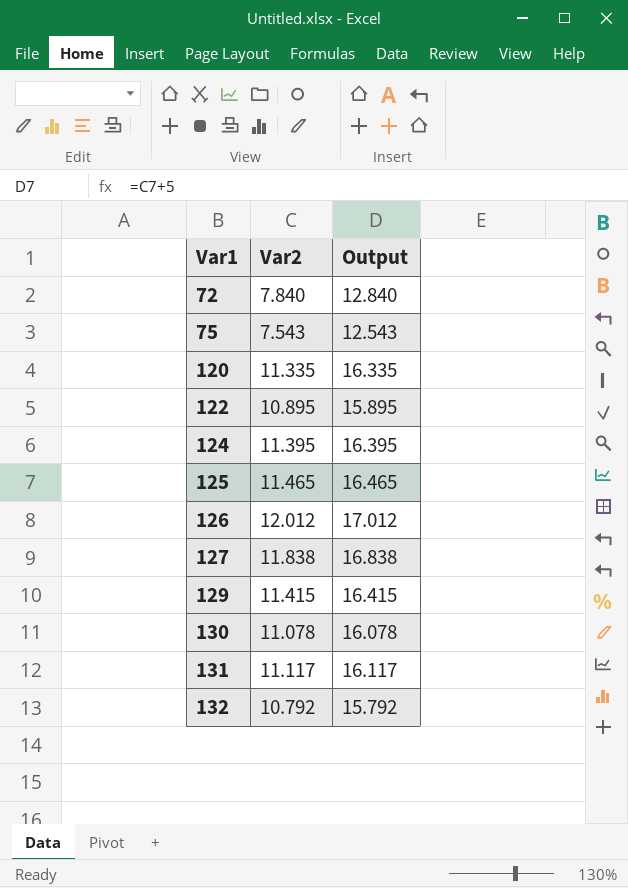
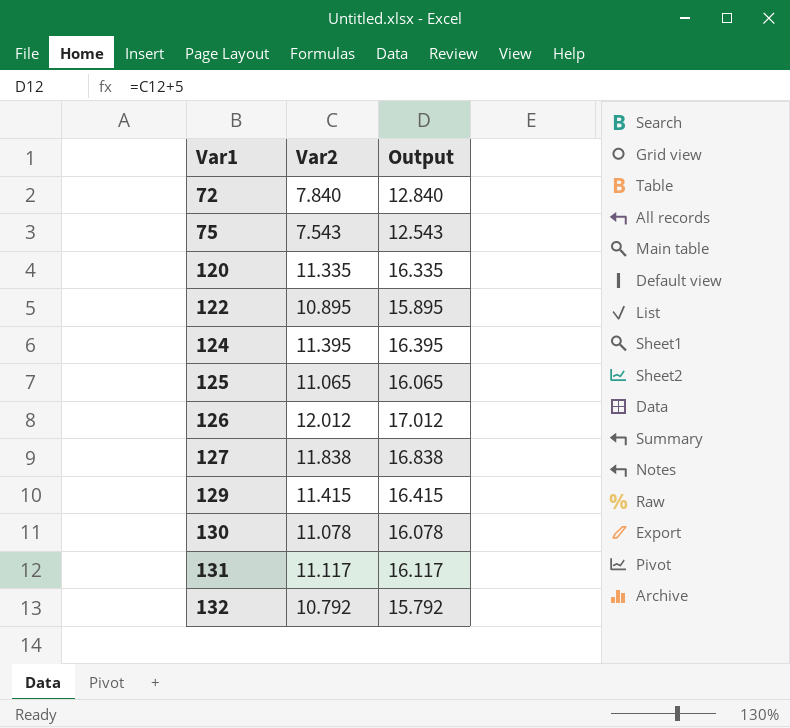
125 | Var2: 11.465 -> 11.065
125 | Output: 16.465 -> 16.065

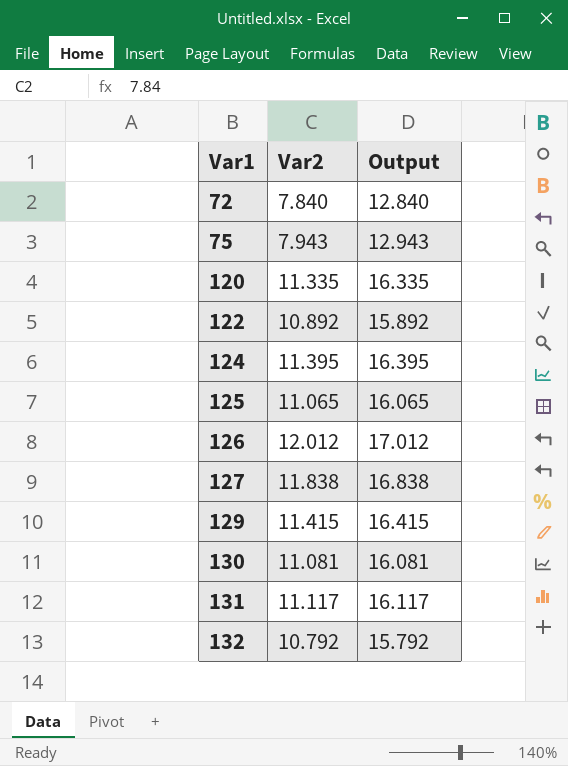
75 | Var2: 7.543 -> 7.943
75 | Output: 12.543 -> 12.943
122 | Var2: 10.895 -> 10.892
122 | Output: 15.895 -> 15.892
130 | Var2: 11.078 -> 11.081
130 | Output: 16.078 -> 16.081

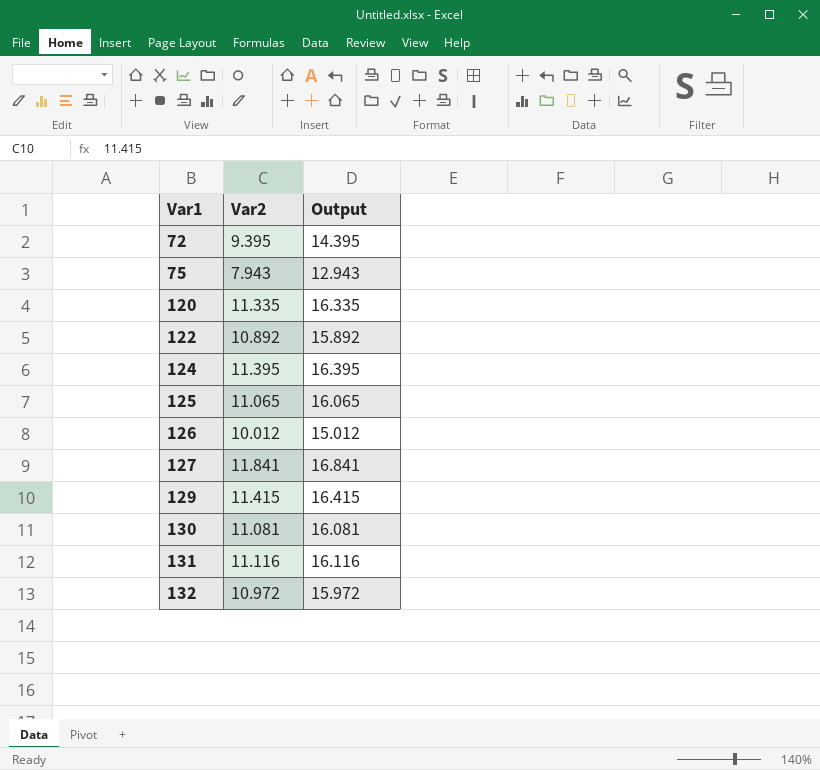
72 | Var2: 7.840 -> 9.395
72 | Output: 12.840 -> 14.395
126 | Var2: 12.012 -> 10.012
126 | Output: 17.012 -> 15.012
127 | Var2: 11.838 -> 11.841
127 | Output: 16.838 -> 16.841
131 | Var2: 11.117 -> 11.116
131 | Output: 16.117 -> 16.116
132 | Var2: 10.792 -> 10.972
132 | Output: 15.792 -> 15.972

